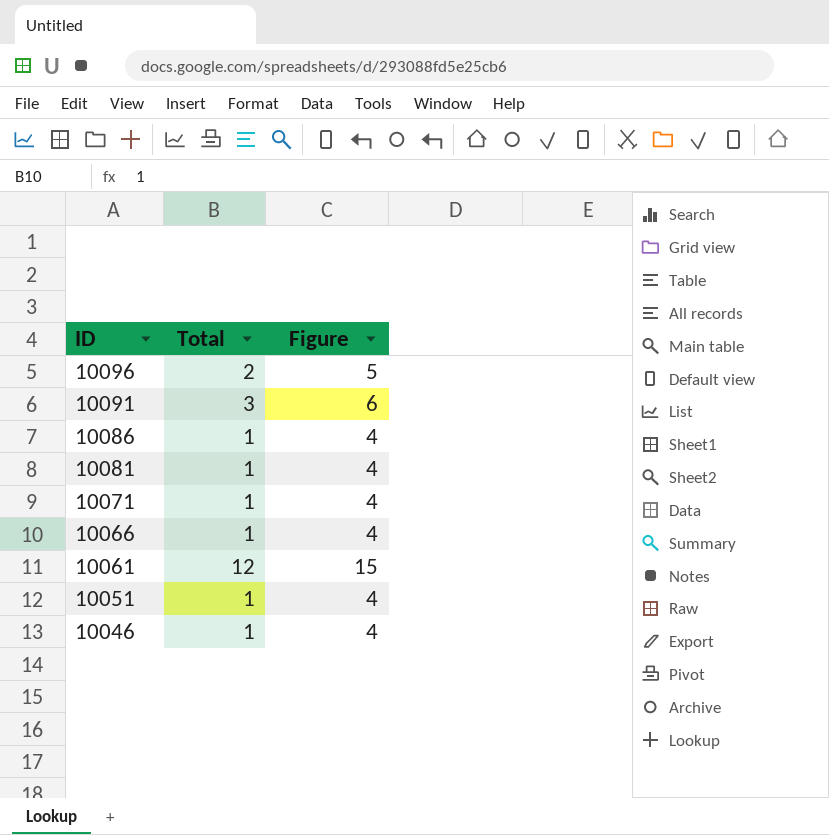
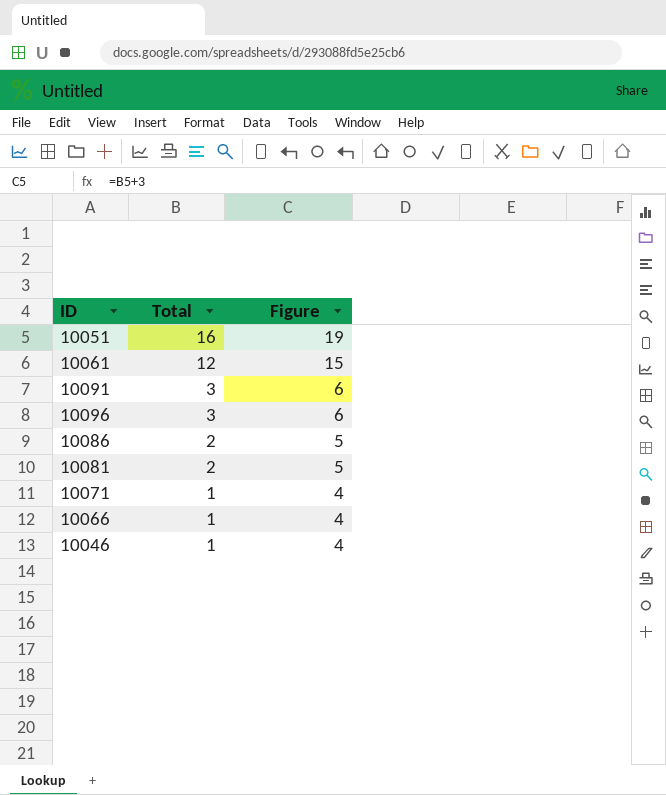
row order: ID descending -> Total descending
10051 | Total: 1 -> 16
10051 | Figure: 4 -> 19
10096 | Total: 2 -> 3
10096 | Figure: 5 -> 6
10086 | Total: 1 -> 2
10086 | Figure: 4 -> 5
10081 | Total: 1 -> 2
10081 | Figure: 4 -> 5

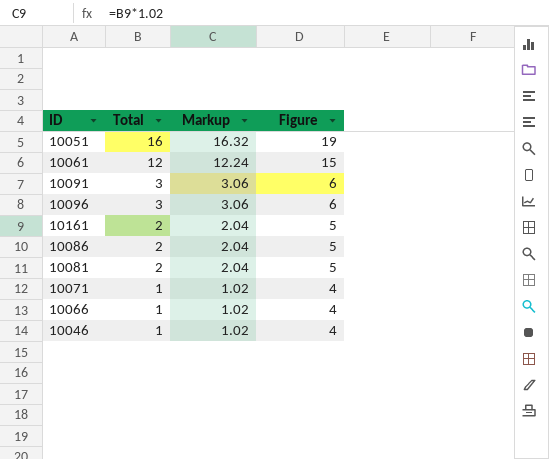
column Markup | formula: none -> [Total] * 1.02
row 10161: none -> 2 | 2.04 | 5

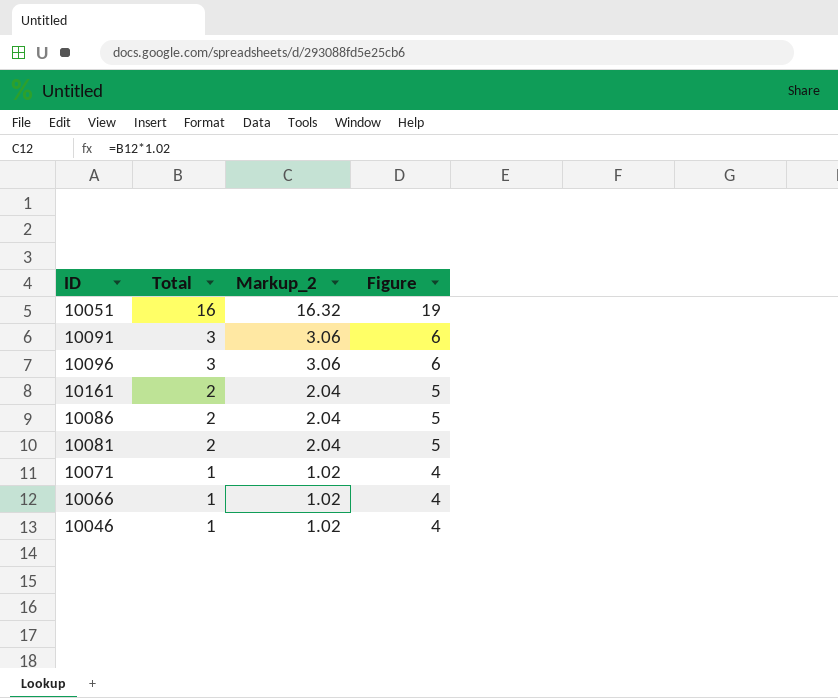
column name: Markup -> Markup_2
row 10061: 12 | 12.24 | 15 -> none

